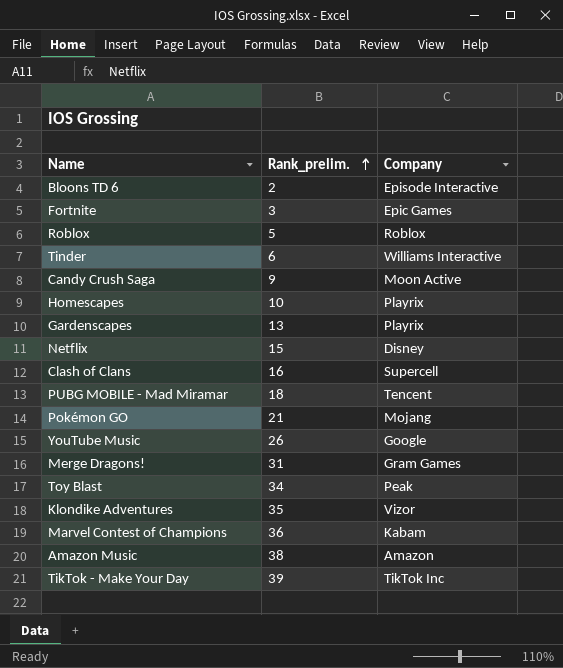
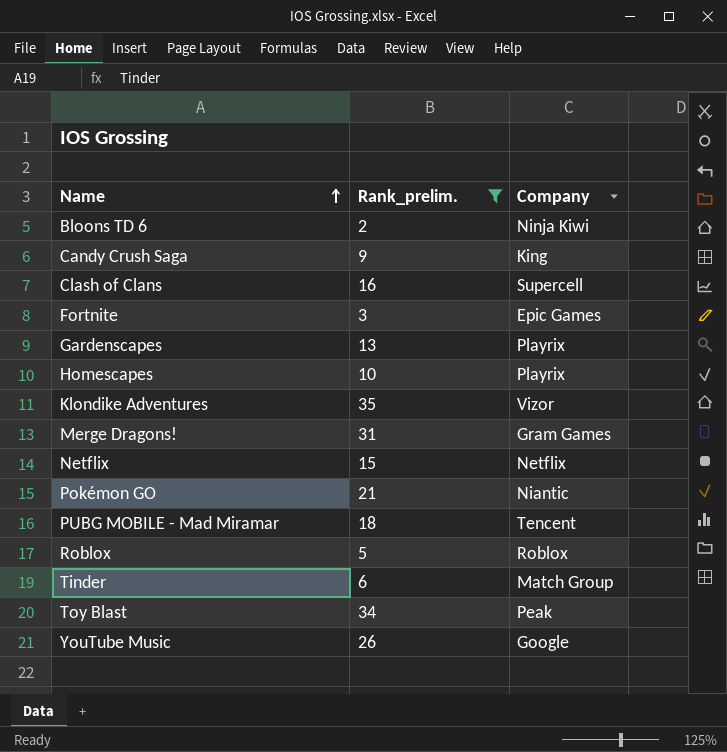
filter: none -> Rank_prelim. <= 35
row order: Rank_prelim. ascending -> Name ascending
Bloons TD 6 | Company: Episode Interactive -> Ninja Kiwi
Candy Crush Saga | Company: Moon Active -> King
Netflix | Company: Disney -> Netflix
Pokémon GO | Company: Mojang -> Niantic
Tinder | Company: Williams Interactive -> Match Group

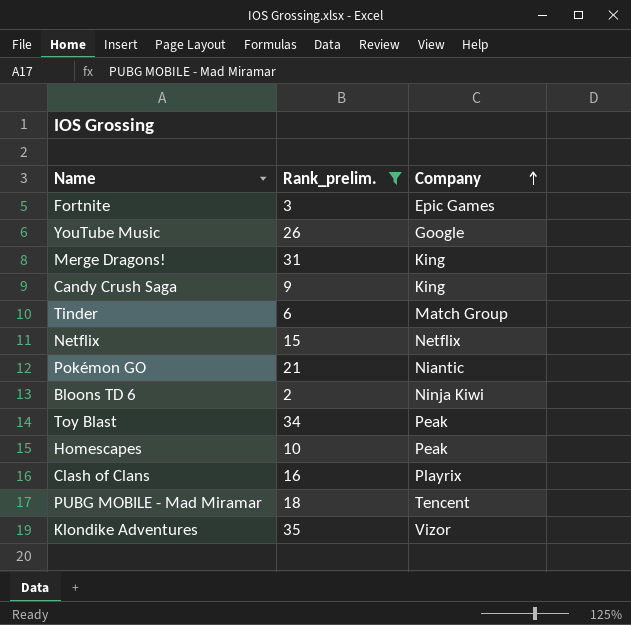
row order: Name ascending -> Company ascending
row Gardenscapes: 13 | Playrix -> none
row Roblox: 5 | Roblox -> none
Merge Dragons! | Company: Gram Games -> King
Homescapes | Company: Playrix -> Peak
Clash of Clans | Company: Supercell -> Playrix

